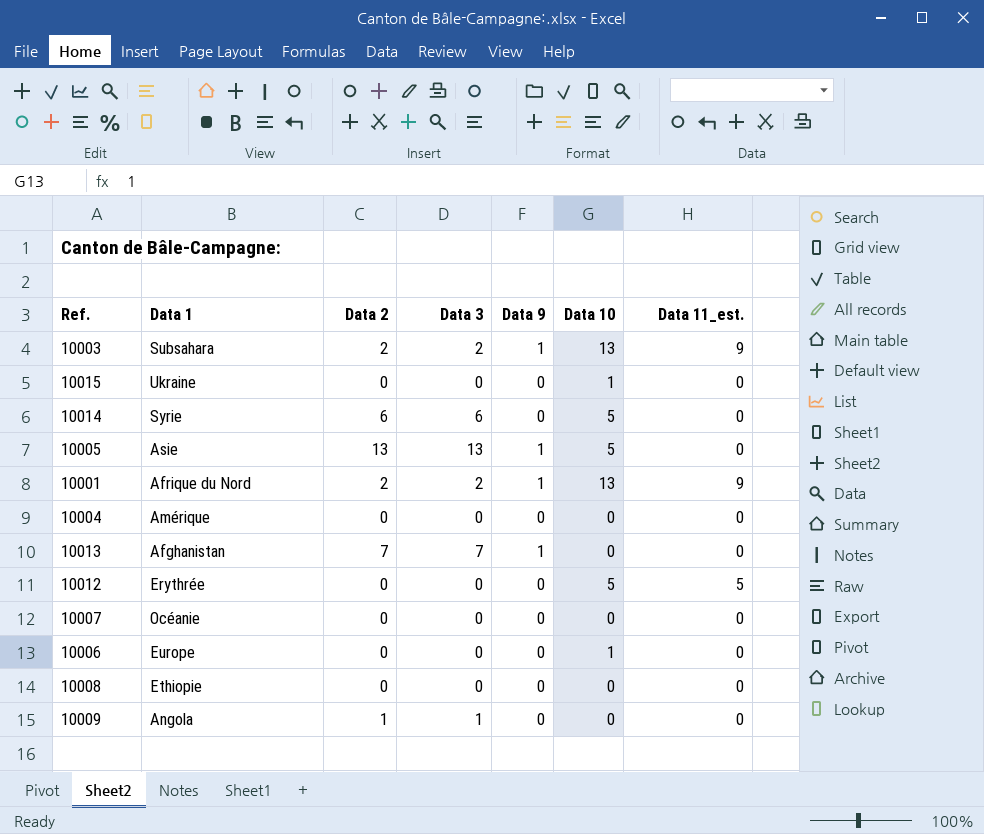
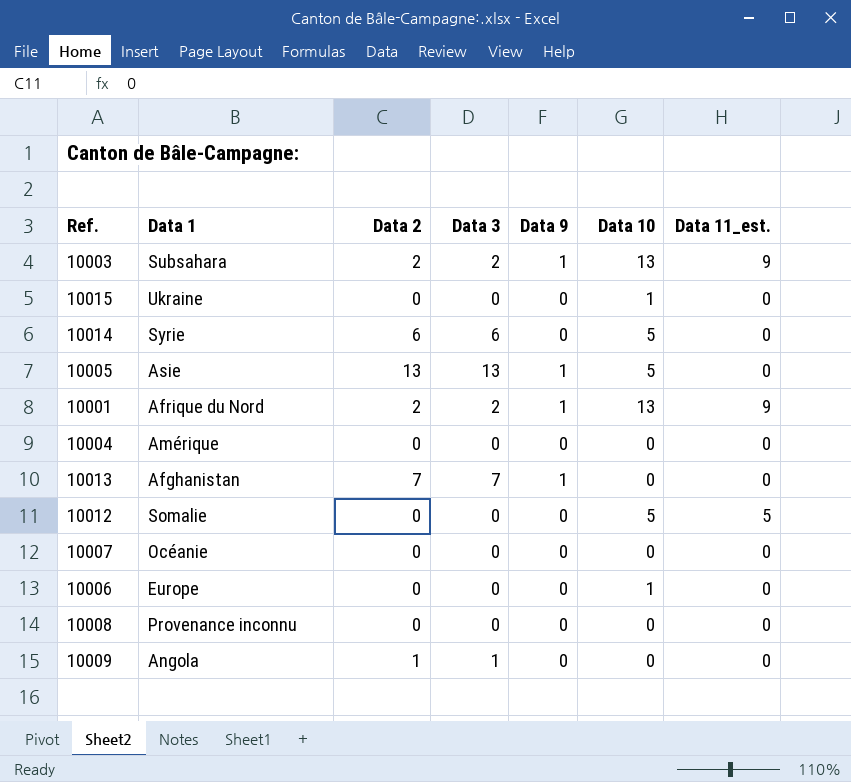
10012 | Data 1: Erythrée -> Somalie
10008 | Data 1: Ethiopie -> Provenance inconnu

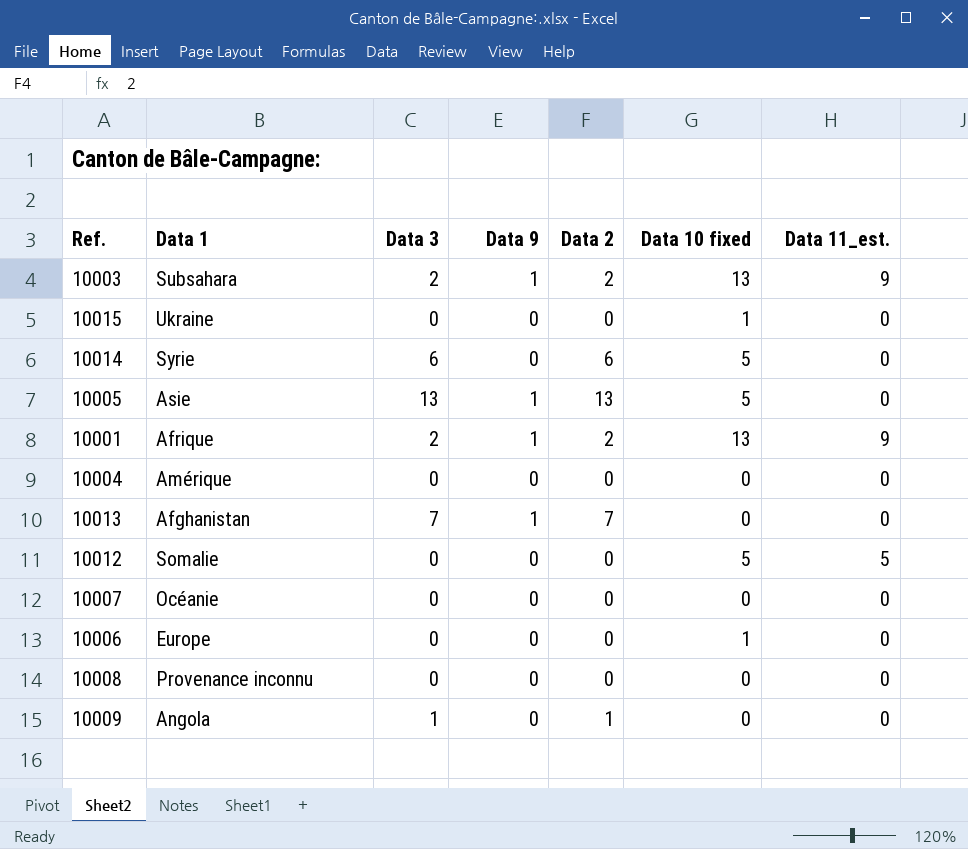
column Data 2 | position: 3 -> 5
column name: Data 10 -> Data 10 fixed
10001 | Data 1: Afrique du Nord -> Afrique

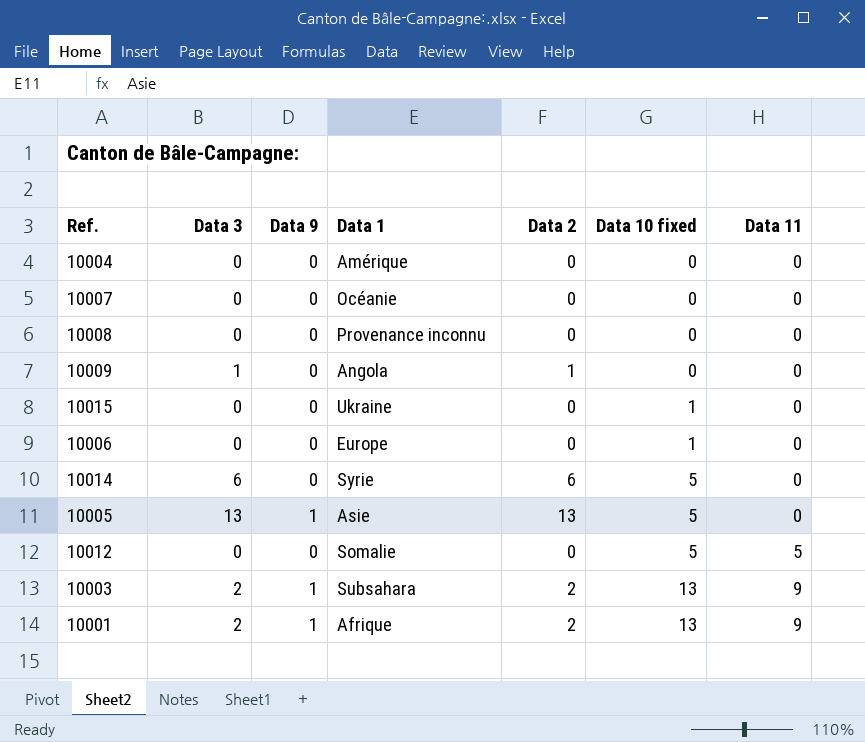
row order: none -> Data 10 fixed ascending
column Data 1 | position: 2 -> 4
column name: Data 11_est. -> Data 11
row 10013: Afghanistan | 7 | 1 | 7 | 0 | 0 -> none

